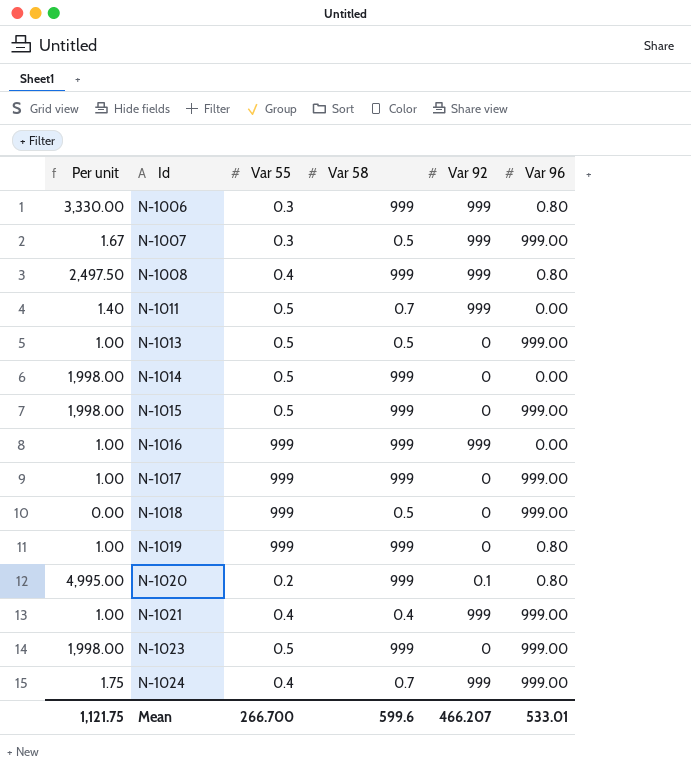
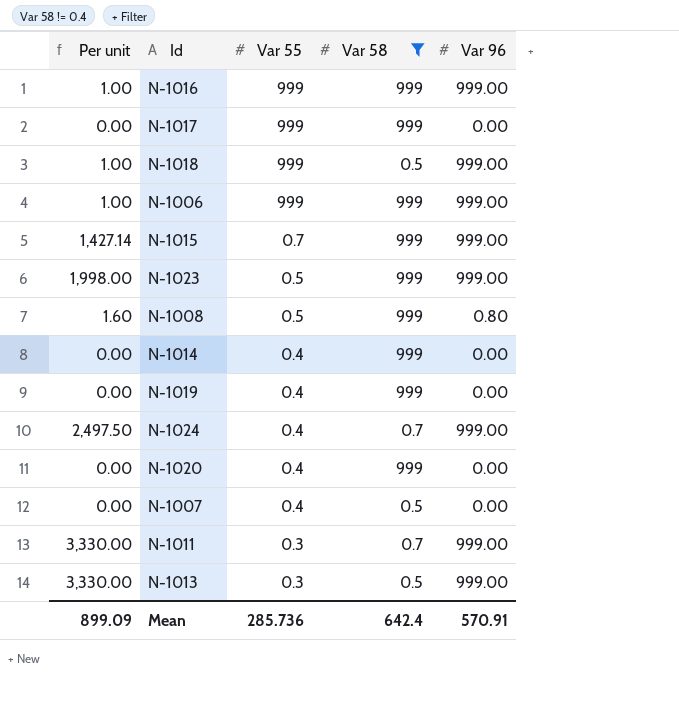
filter: none -> Var 58 != 0.4
row order: Id ascending -> Var 55 descending
column Var 92 | position: 5 -> none
column Per unit | formula: [Var 58] / [Var 55] -> [Var 96] / [Var 55]
N-1016 | Var 96: 0.00 -> 999.00
N-1017 | Var 96: 999.00 -> 0.00
N-1006 | Var 55: 0.3 -> 999
N-1006 | Var 96: 0.80 -> 999.00
N-1015 | Var 55: 0.5 -> 0.7
N-1008 | Var 55: 0.4 -> 0.5
N-1014 | Var 55: 0.5 -> 0.4
N-1019 | Var 55: 999 -> 0.4
N-1019 | Var 96: 0.80 -> 0.00
N-1020 | Var 55: 0.2 -> 0.4
N-1020 | Var 96: 0.80 -> 0.00
N-1007 | Var 55: 0.3 -> 0.4
N-1007 | Var 96: 999.00 -> 0.00
N-1011 | Var 55: 0.5 -> 0.3
N-1011 | Var 96: 0.00 -> 999.00
N-1013 | Var 55: 0.5 -> 0.3
Mean | Per unit: 1,121.75 -> 899.09
Mean | Var 55: 266.700 -> 285.736
Mean | Var 58: 599.6 -> 642.4
Mean | Var 96: 533.01 -> 570.91

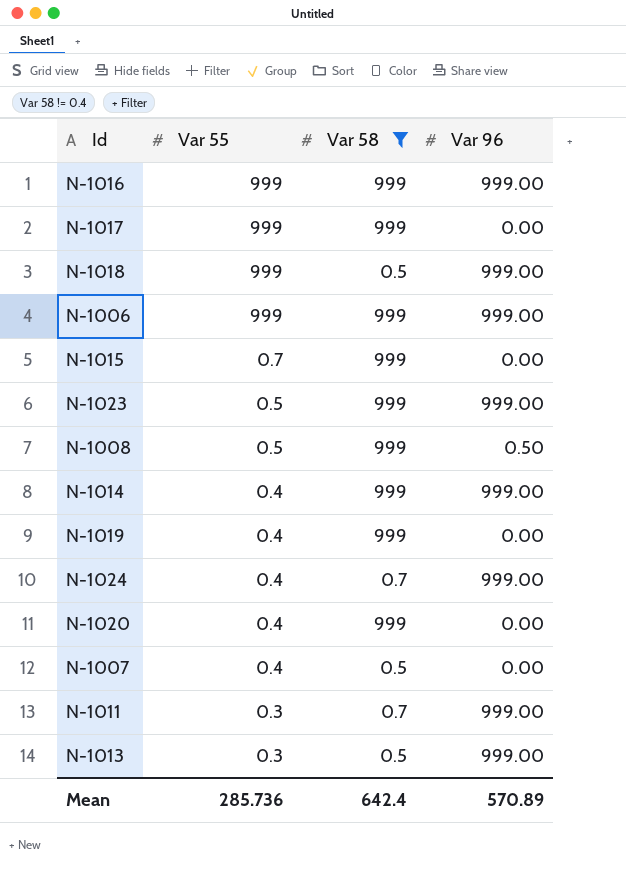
column Per unit | formula: [Var 96] / [Var 55] -> none
N-1015 | Var 96: 999.00 -> 0.00
N-1008 | Var 96: 0.80 -> 0.50
N-1014 | Var 96: 0.00 -> 999.00
Mean | Var 96: 570.91 -> 570.89

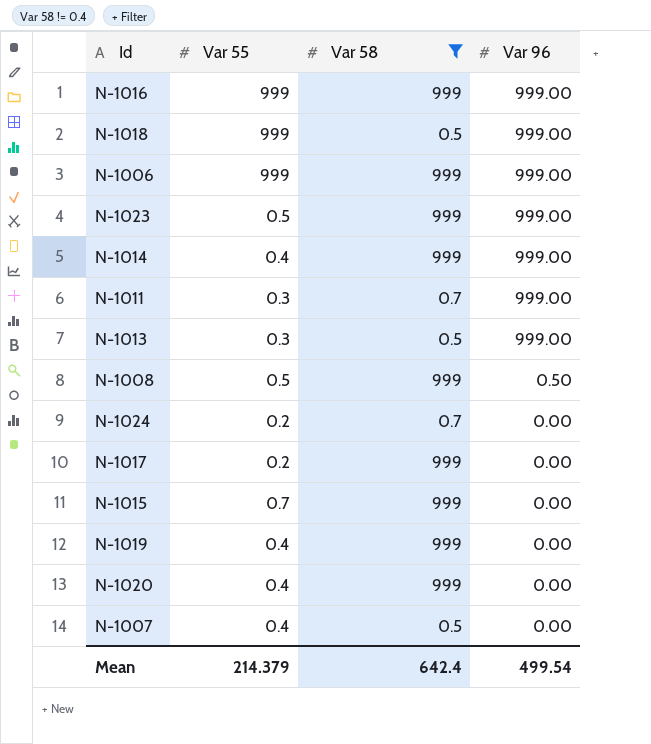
row order: Var 55 descending -> Var 96 descending
N-1024 | Var 55: 0.4 -> 0.2
N-1024 | Var 96: 999.00 -> 0.00
N-1017 | Var 55: 999 -> 0.2
Mean | Var 55: 285.736 -> 214.379
Mean | Var 96: 570.89 -> 499.54

